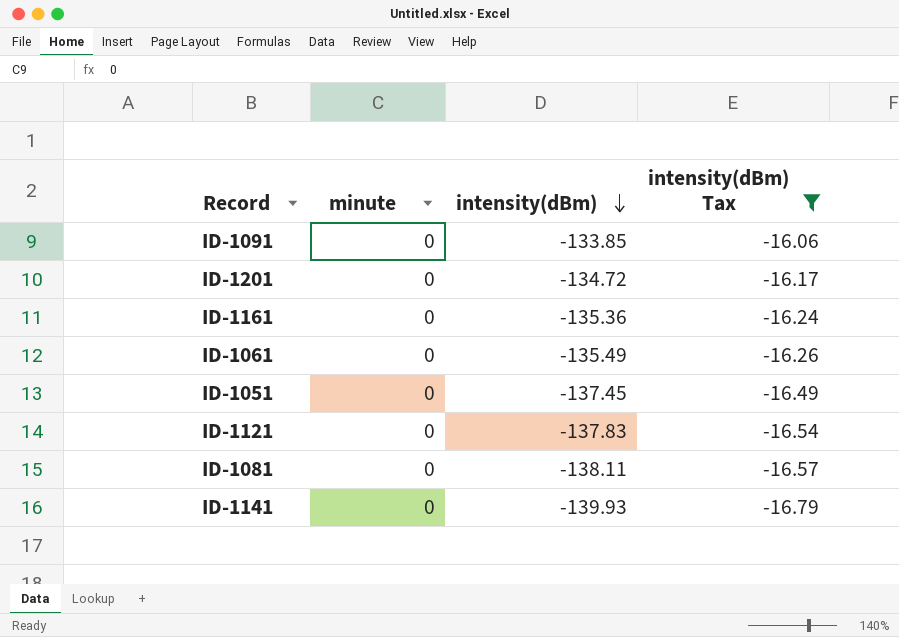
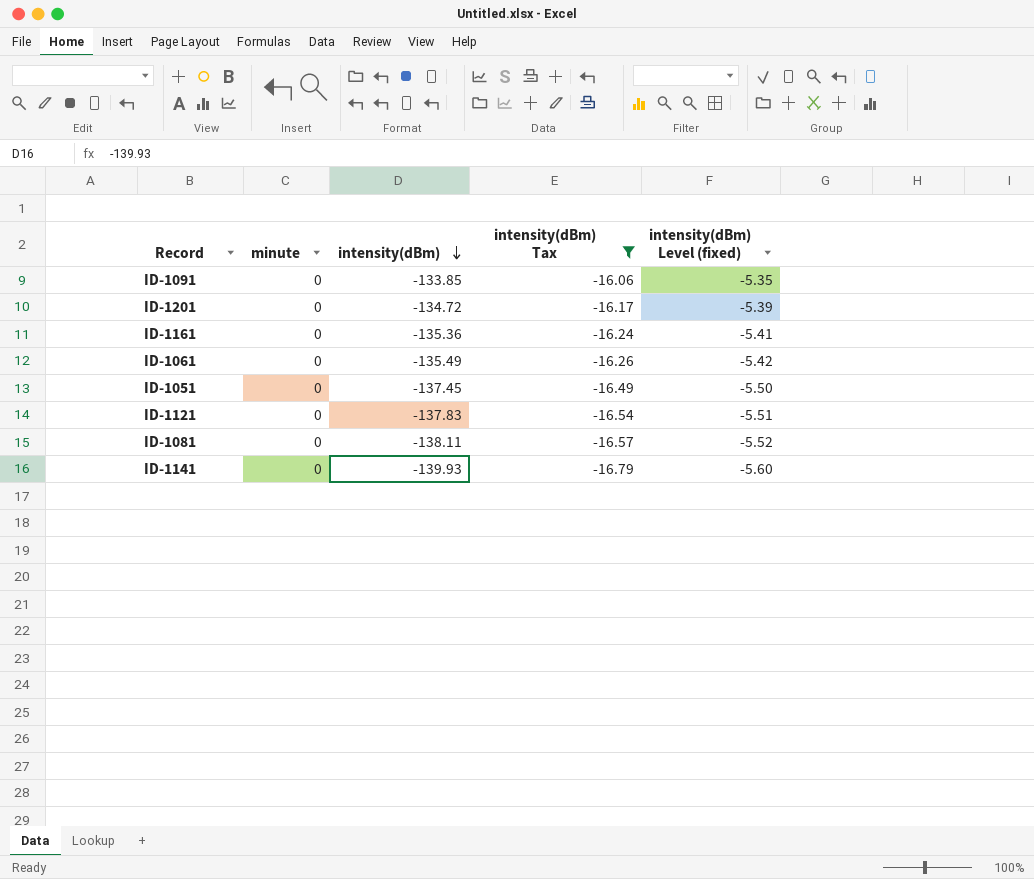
column intensity(dBm) Level (fixed) | formula: none -> [intensity(dBm)] * 0.04

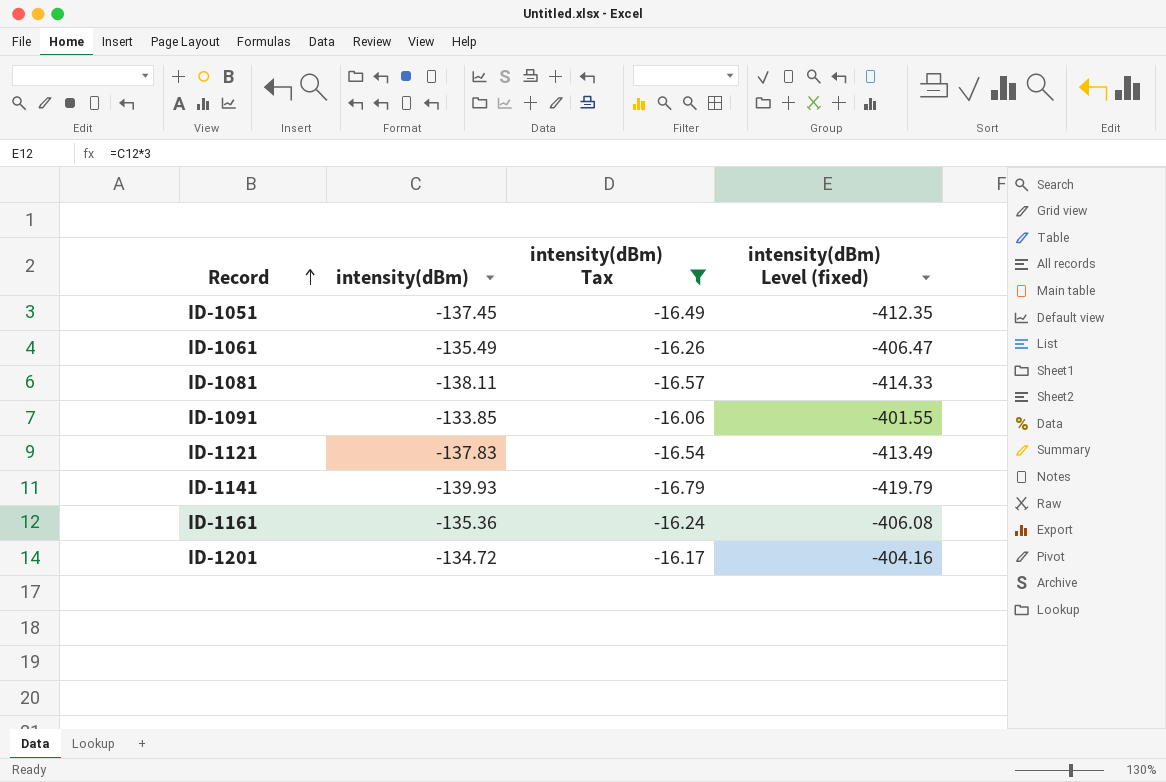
row order: intensity(dBm) descending -> Record ascending
column minute | position: 2 -> none
column intensity(dBm) Level (fixed) | formula: [intensity(dBm)] * 0.04 -> [intensity(dBm)] * 3

